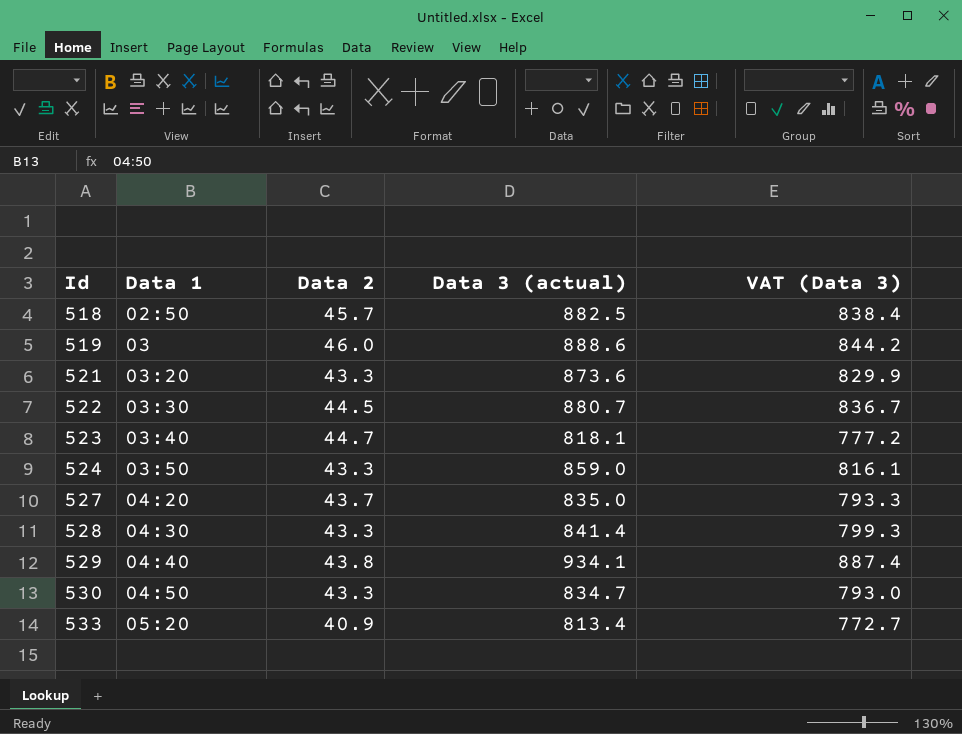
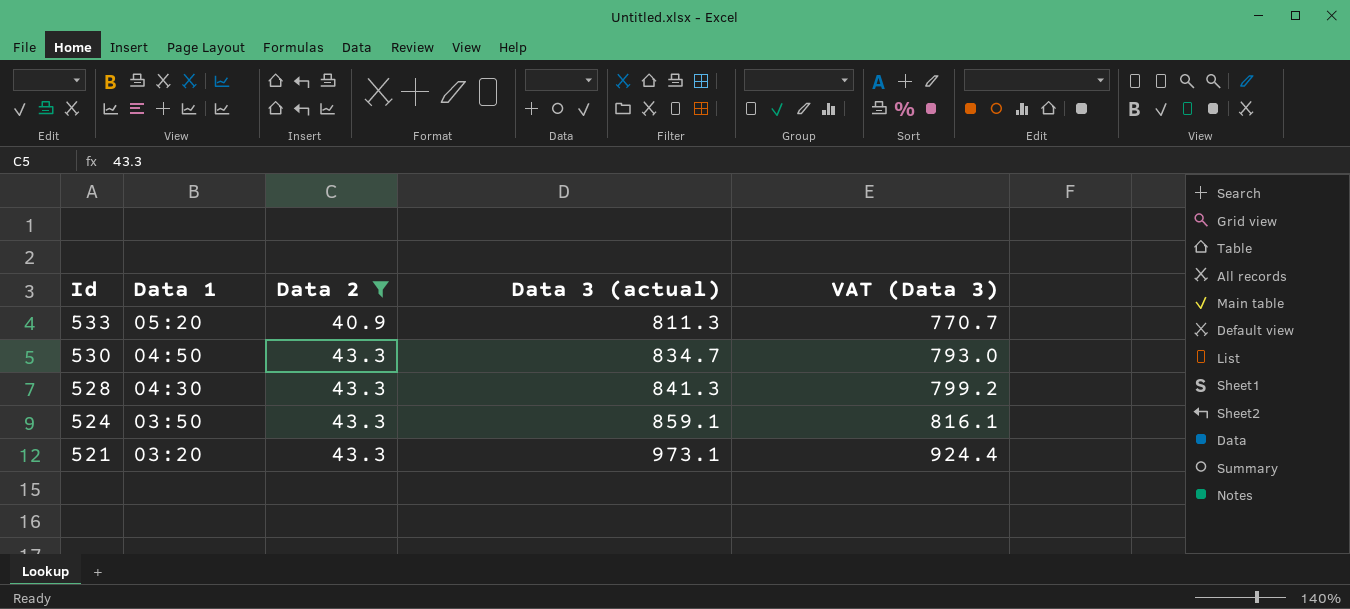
filter: none -> Data 2 <= 43.3
row order: Id ascending -> Id descending
533 | Data 3 (actual): 813.4 -> 811.3
533 | VAT (Data 3): 772.7 -> 770.7
528 | Data 3 (actual): 841.4 -> 841.3
528 | VAT (Data 3): 799.3 -> 799.2
524 | Data 3 (actual): 859.0 -> 859.1
521 | Data 3 (actual): 873.6 -> 973.1
521 | VAT (Data 3): 829.9 -> 924.4

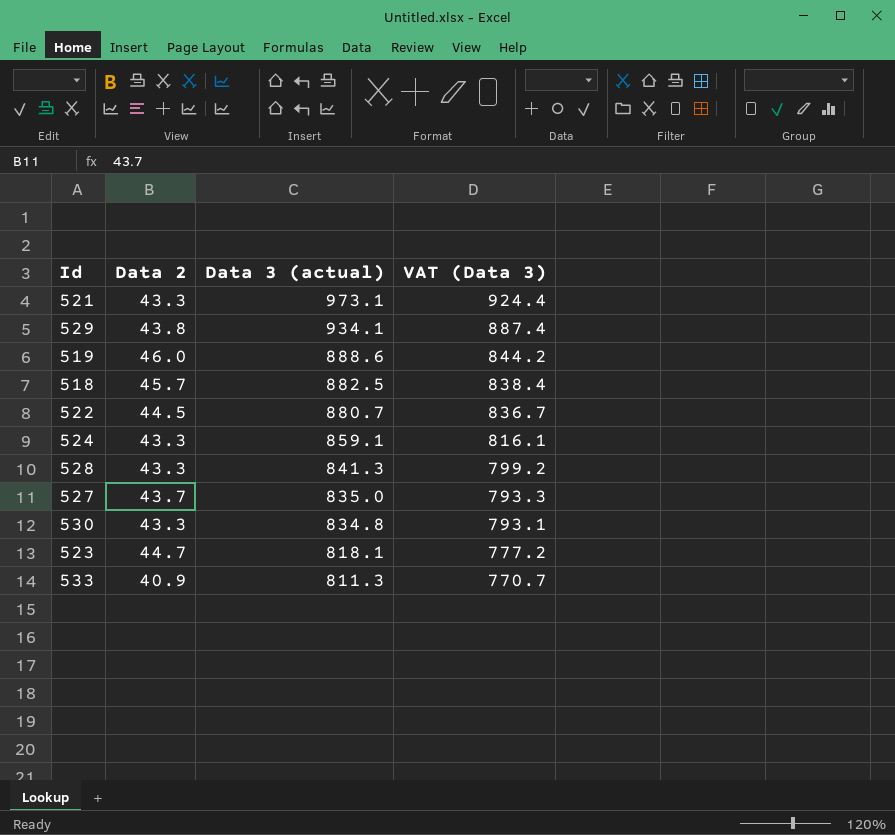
filter: Data 2 <= 43.3 -> none
row order: Id descending -> Data 3 (actual) descending
column Data 1 | position: 2 -> none
530 | Data 3 (actual): 834.7 -> 834.8
530 | VAT (Data 3): 793.0 -> 793.1

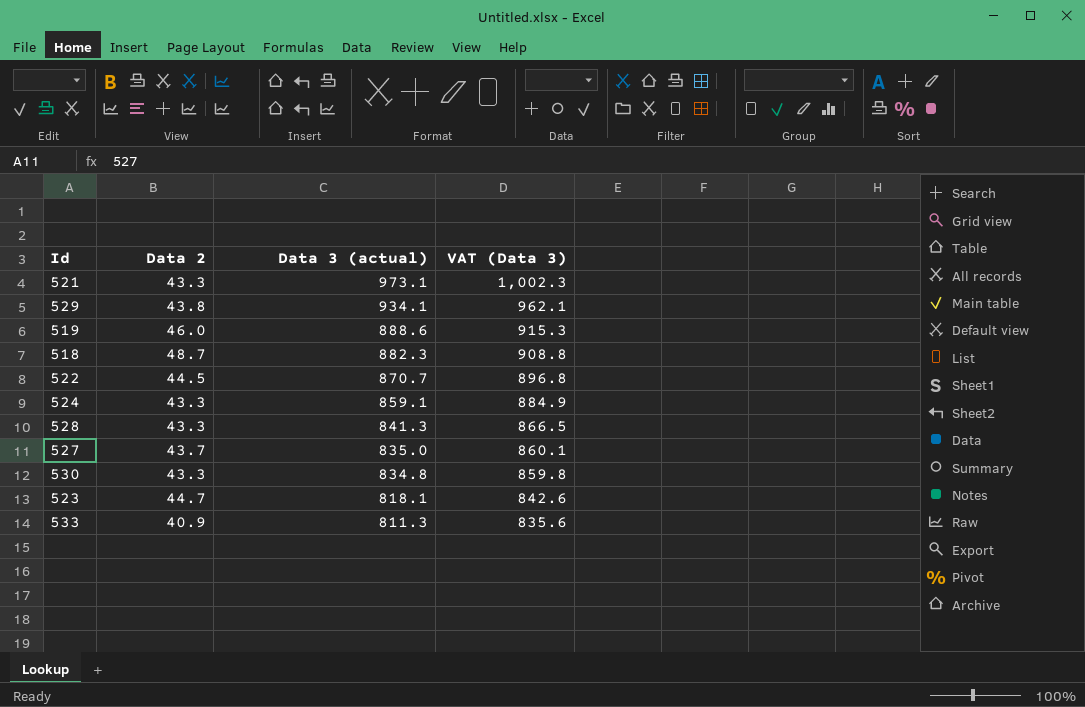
column VAT (Data 3) | formula: [Data 3 (actual)] * 0.95 -> [Data 3 (actual)] * 1.03
518 | Data 2: 45.7 -> 48.7
518 | Data 3 (actual): 882.5 -> 882.3
522 | Data 3 (actual): 880.7 -> 870.7

